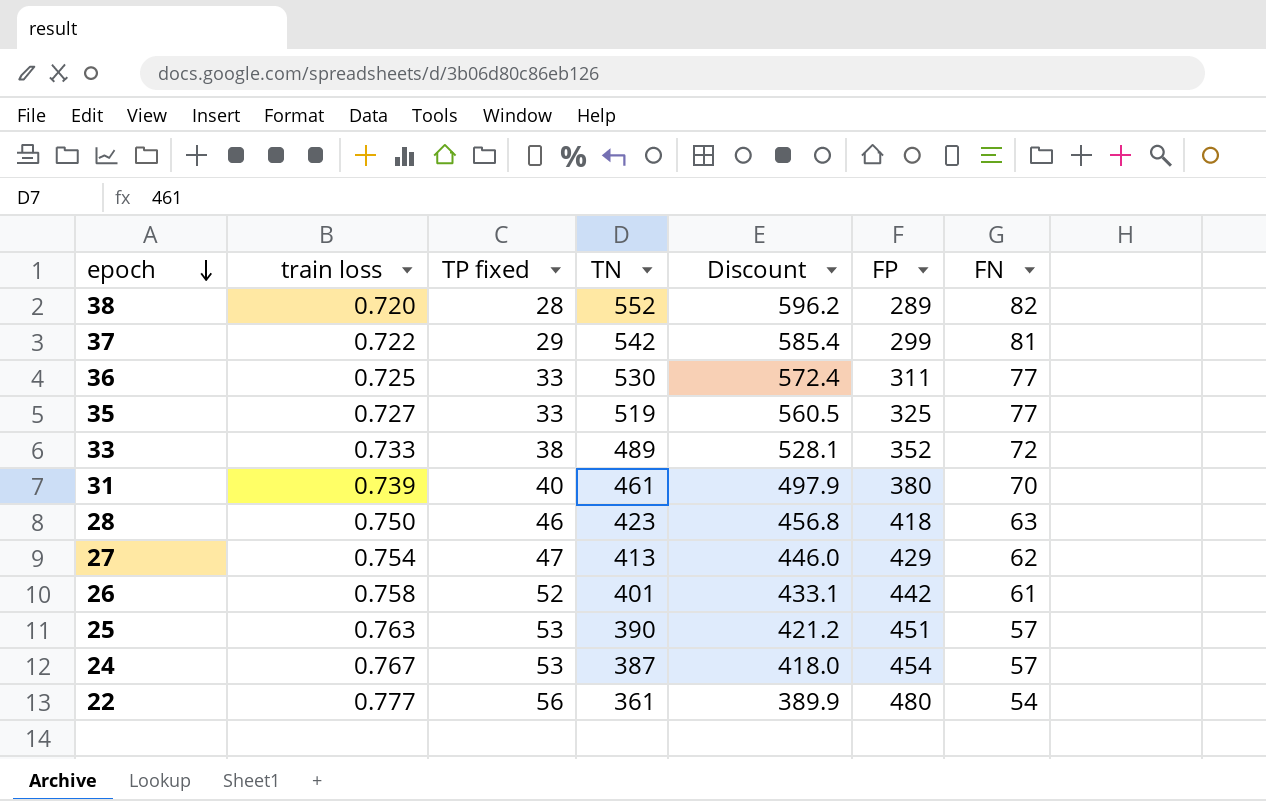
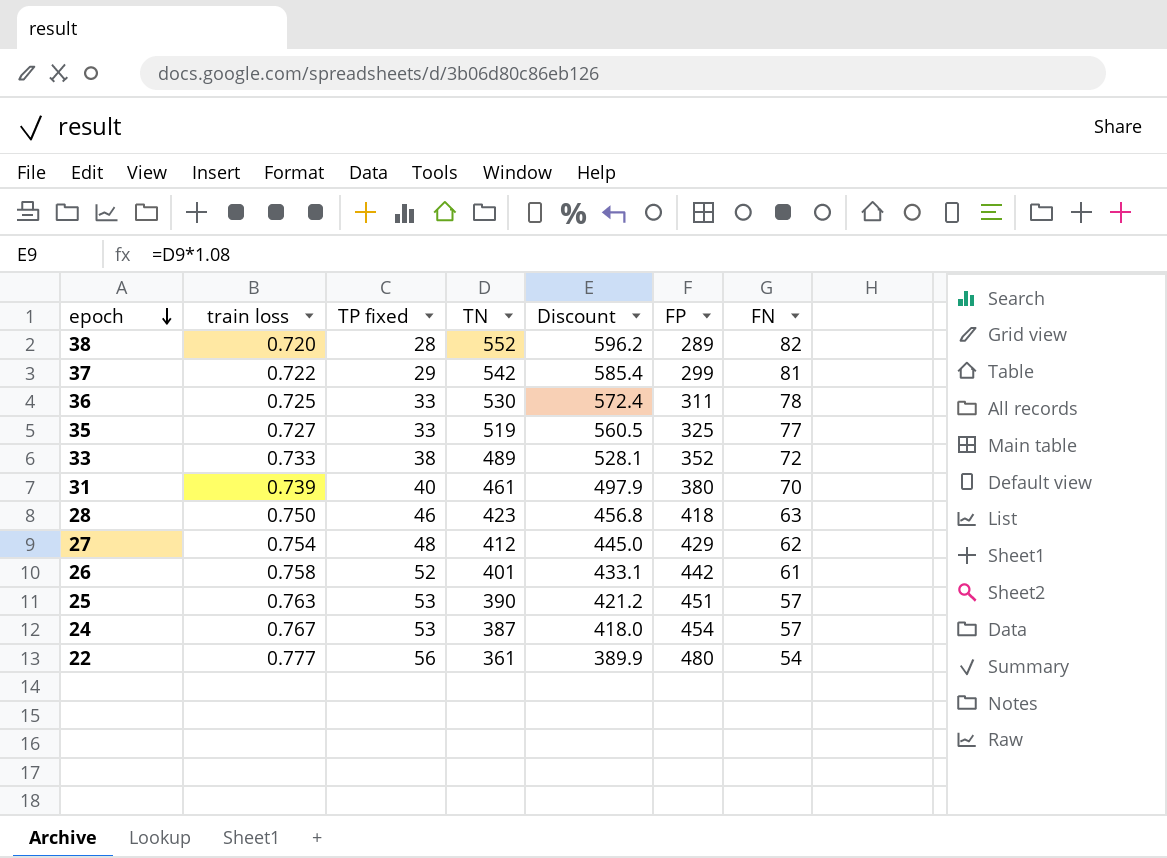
36 | FN: 77 -> 78
27 | TP fixed: 47 -> 48
27 | TN: 413 -> 412
27 | Discount: 446.0 -> 445.0

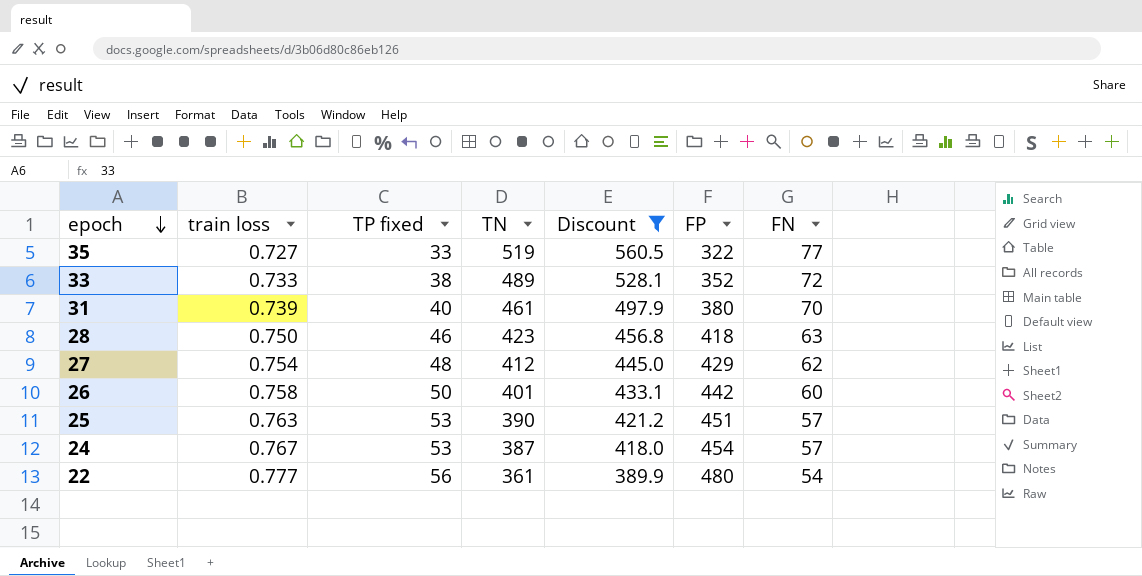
filter: none -> Discount <= 560.5
35 | FP: 325 -> 322
26 | TP fixed: 52 -> 50
26 | FN: 61 -> 60

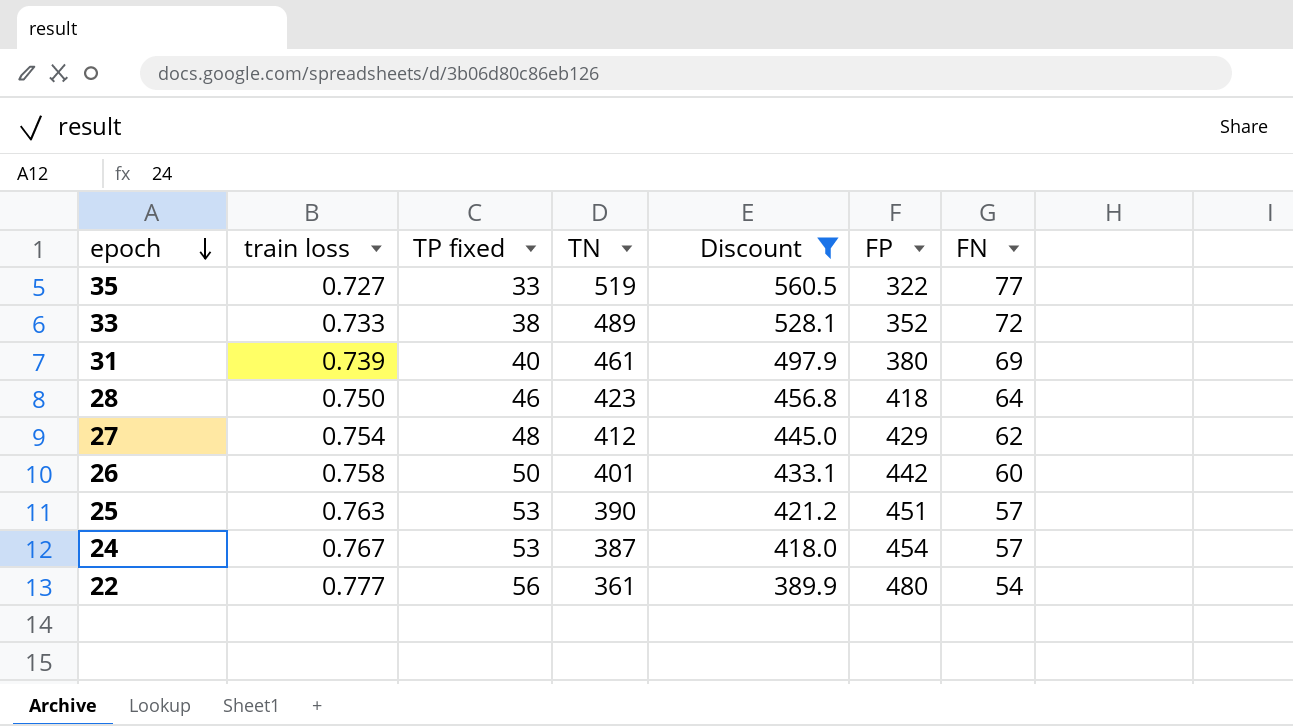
31 | FN: 70 -> 69
28 | FN: 63 -> 64

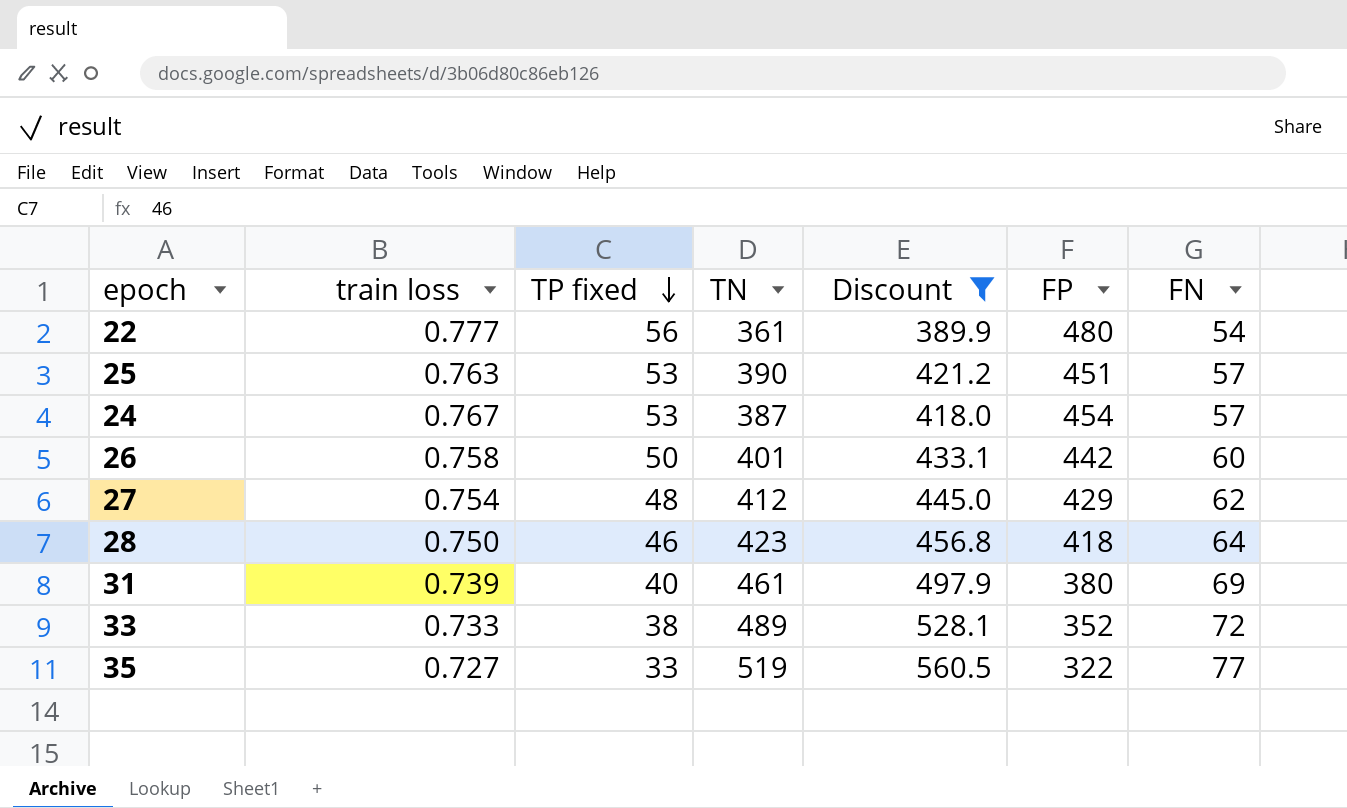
row order: epoch descending -> TP fixed descending

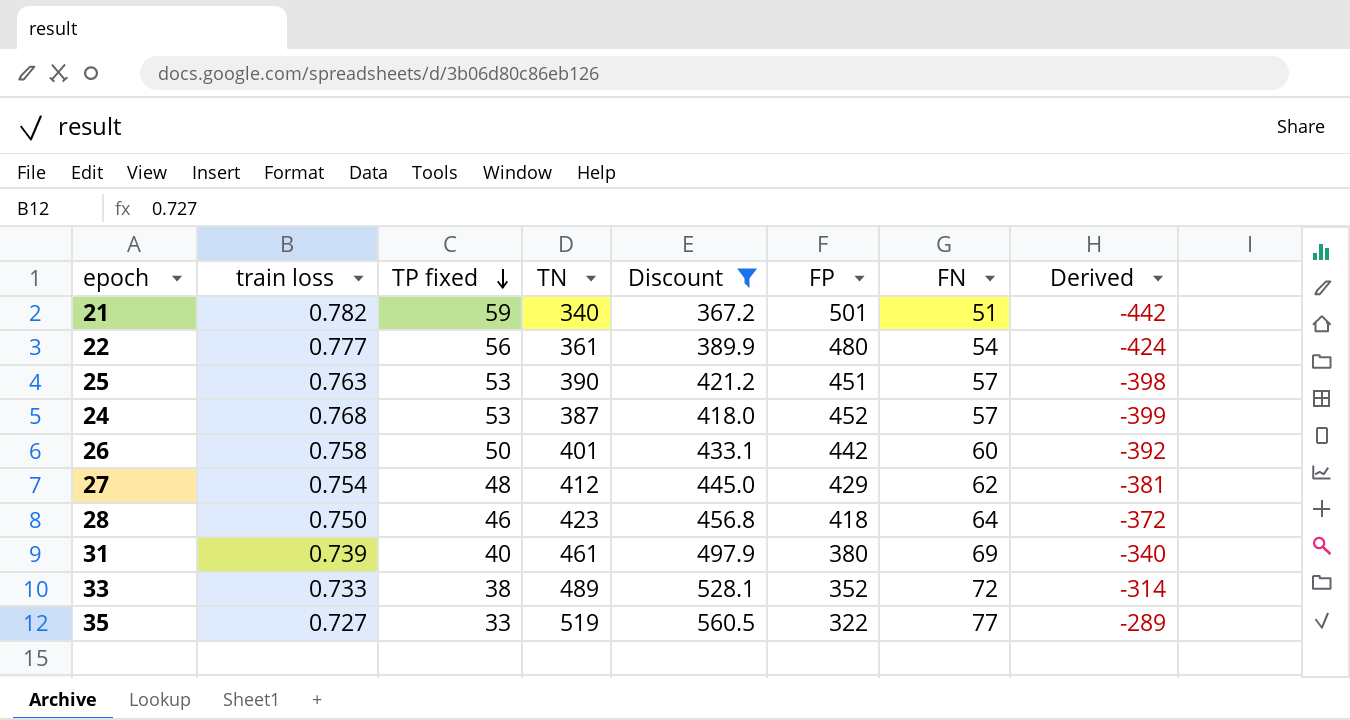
column Derived | formula: none -> [TP fixed] - [FP]
row 21: none -> 0.782 | 59 | 340 | 367.2 | 501 | 51 | -442
24 | train loss: 0.767 -> 0.768
24 | FP: 454 -> 452

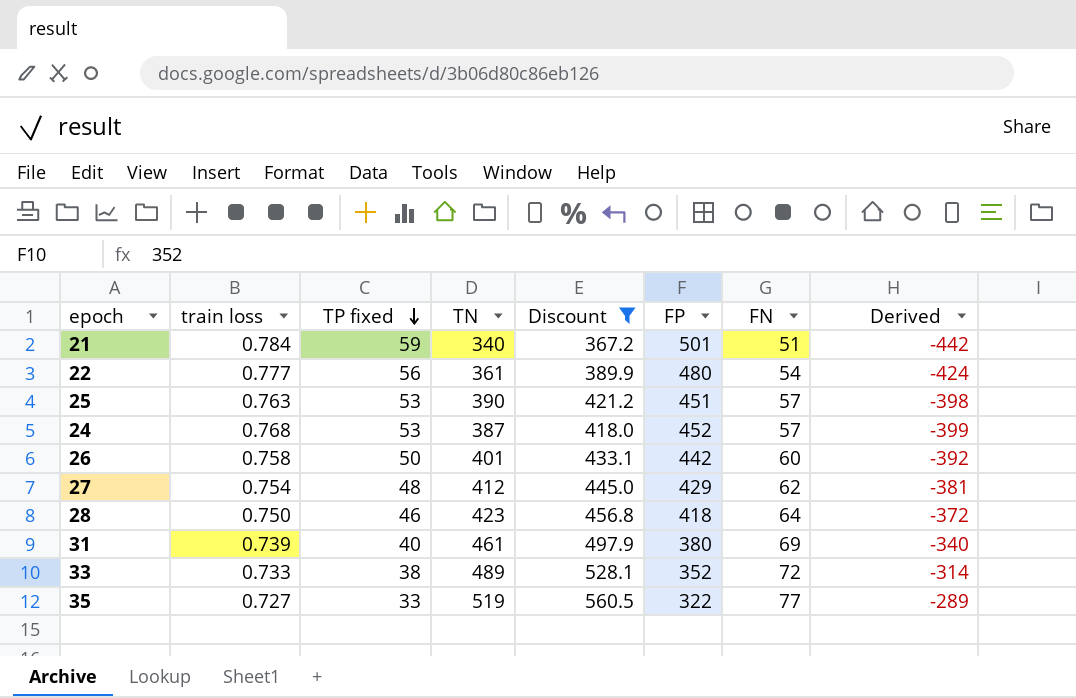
21 | train loss: 0.782 -> 0.784

